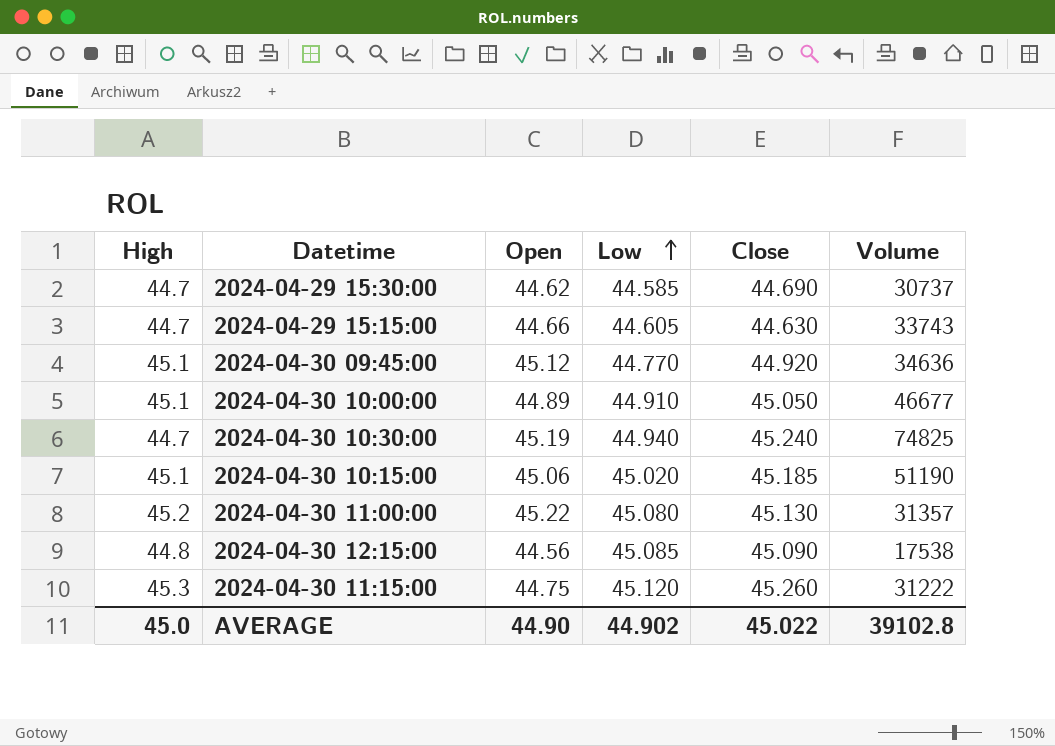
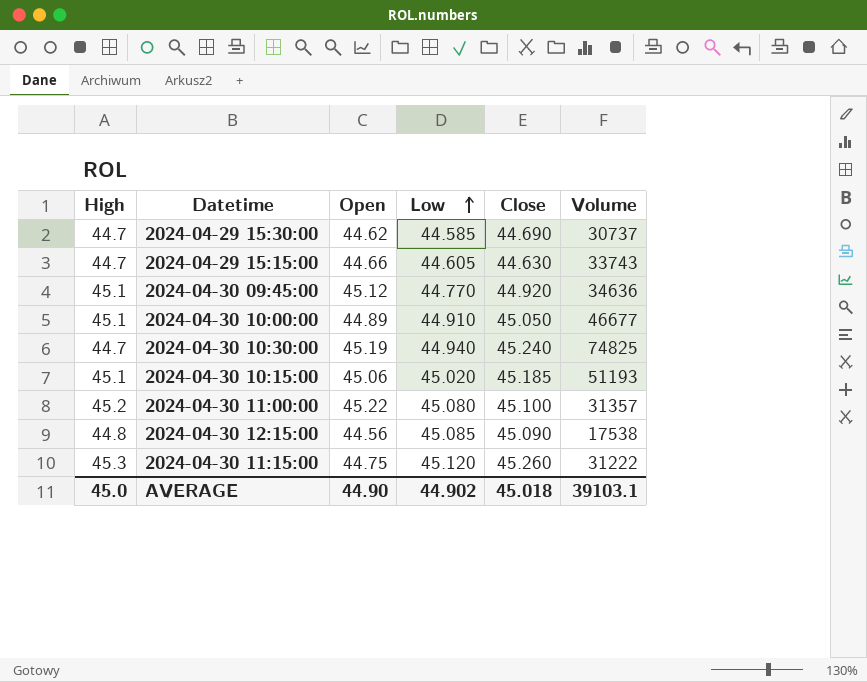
2024-04-30 10:15:00 | Volume: 51190 -> 51193
2024-04-30 11:00:00 | Close: 45.130 -> 45.100
AVERAGE | Close: 45.022 -> 45.018
AVERAGE | Volume: 39102.8 -> 39103.1

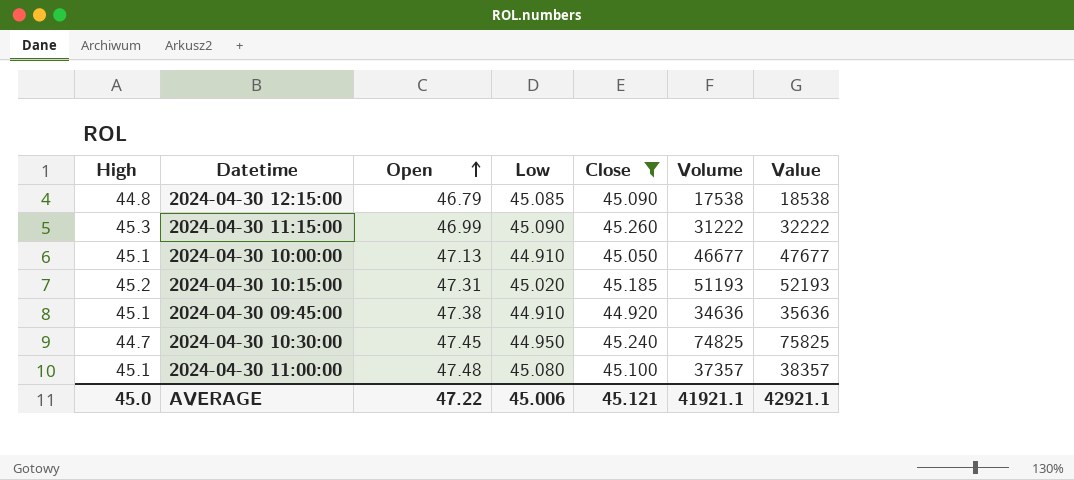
filter: none -> Close >= 44.920
row order: Low ascending -> Open ascending
column Value | formula: none -> [Volume] + 1000
2024-04-30 12:15:00 | Open: 44.56 -> 46.79
2024-04-30 11:15:00 | Open: 44.75 -> 46.99
2024-04-30 11:15:00 | Low: 45.120 -> 45.090
2024-04-30 10:00:00 | Open: 44.89 -> 47.13
2024-04-30 10:15:00 | High: 45.1 -> 45.2
2024-04-30 10:15:00 | Open: 45.06 -> 47.31
2024-04-30 09:45:00 | Open: 45.12 -> 47.38
2024-04-30 09:45:00 | Low: 44.770 -> 44.910
2024-04-30 10:30:00 | Open: 45.19 -> 47.45
2024-04-30 10:30:00 | Low: 44.940 -> 44.950
2024-04-30 11:00:00 | High: 45.2 -> 45.1
2024-04-30 11:00:00 | Open: 45.22 -> 47.48
2024-04-30 11:00:00 | Volume: 31357 -> 37357
AVERAGE | Open: 44.90 -> 47.22
AVERAGE | Low: 44.902 -> 45.006
AVERAGE | Close: 45.018 -> 45.121
AVERAGE | Volume: 39103.1 -> 41921.1

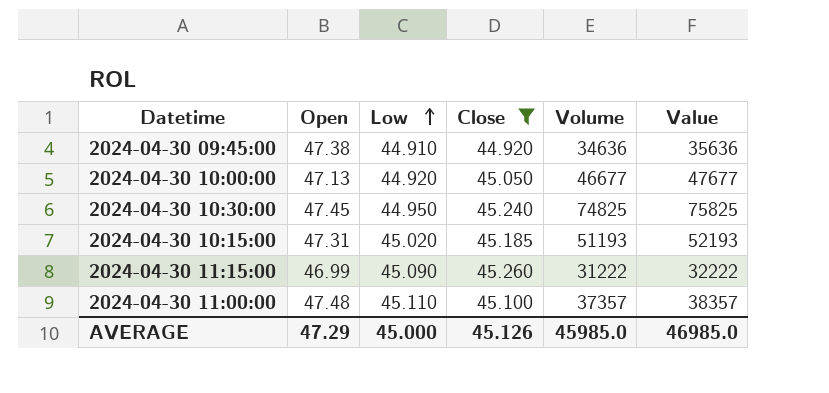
row order: Open ascending -> Low ascending
column High | position: 1 -> none
row 2024-04-30 12:15:00: 44.8 | 46.79 | 45.085 | 45.090 | 17538 | 18538 -> none
2024-04-30 10:00:00 | Low: 44.910 -> 44.920
2024-04-30 11:00:00 | Low: 45.080 -> 45.110
AVERAGE | Open: 47.22 -> 47.29
AVERAGE | Low: 45.006 -> 45.000
AVERAGE | Close: 45.121 -> 45.126
AVERAGE | Volume: 41921.1 -> 45985.0
AVERAGE | Value: 42921.1 -> 46985.0

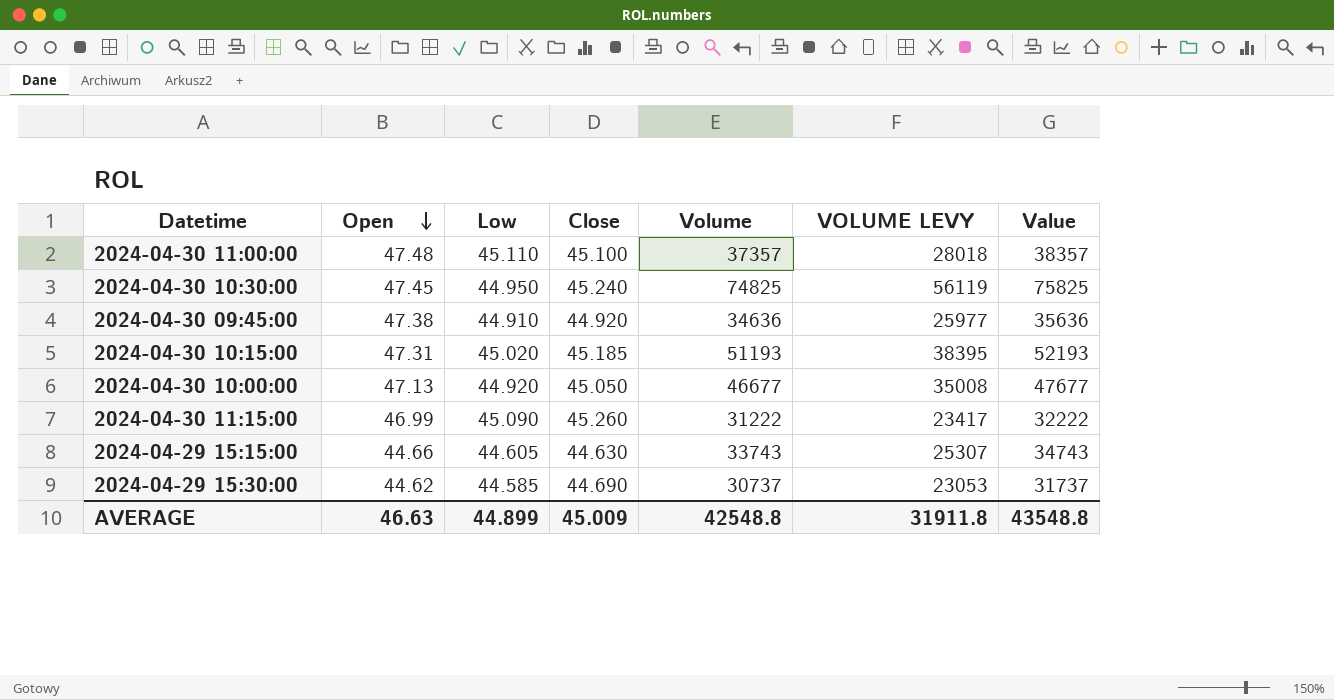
filter: Close >= 44.920 -> none
row order: Low ascending -> Open descending
column VOLUME LEVY | formula: none -> [Volume] * 0.75
AVERAGE | Open: 47.29 -> 46.63
AVERAGE | Low: 45.000 -> 44.899
AVERAGE | Close: 45.126 -> 45.009
AVERAGE | Volume: 45985.0 -> 42548.8
AVERAGE | Value: 46985.0 -> 43548.8

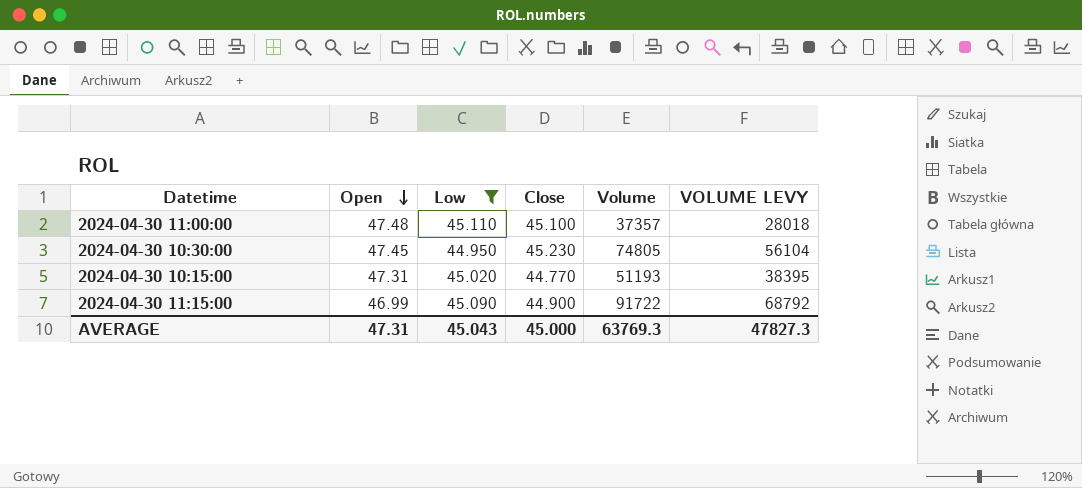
filter: none -> Low >= 44.950
column Value | formula: [Volume] + 1000 -> none
2024-04-30 10:30:00 | Close: 45.240 -> 45.230
2024-04-30 10:30:00 | Volume: 74825 -> 74805
2024-04-30 10:30:00 | VOLUME LEVY: 56119 -> 56104
2024-04-30 10:15:00 | Close: 45.185 -> 44.770
2024-04-30 11:15:00 | Close: 45.260 -> 44.900
2024-04-30 11:15:00 | Volume: 31222 -> 91722
2024-04-30 11:15:00 | VOLUME LEVY: 23417 -> 68792
AVERAGE | Open: 46.63 -> 47.31
AVERAGE | Low: 44.899 -> 45.043
AVERAGE | Close: 45.009 -> 45.000
AVERAGE | Volume: 42548.8 -> 63769.3
AVERAGE | VOLUME LEVY: 31911.8 -> 47827.3

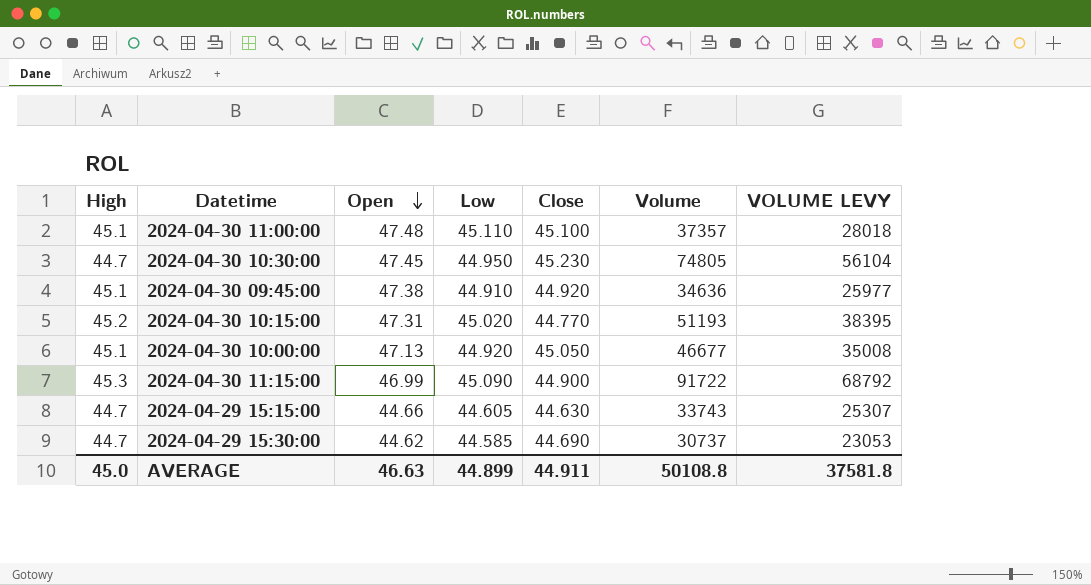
filter: Low >= 44.950 -> none
column High | position: none -> 1
AVERAGE | Open: 47.31 -> 46.63
AVERAGE | Low: 45.043 -> 44.899
AVERAGE | Close: 45.000 -> 44.911
AVERAGE | Volume: 63769.3 -> 50108.8
AVERAGE | VOLUME LEVY: 47827.3 -> 37581.8

